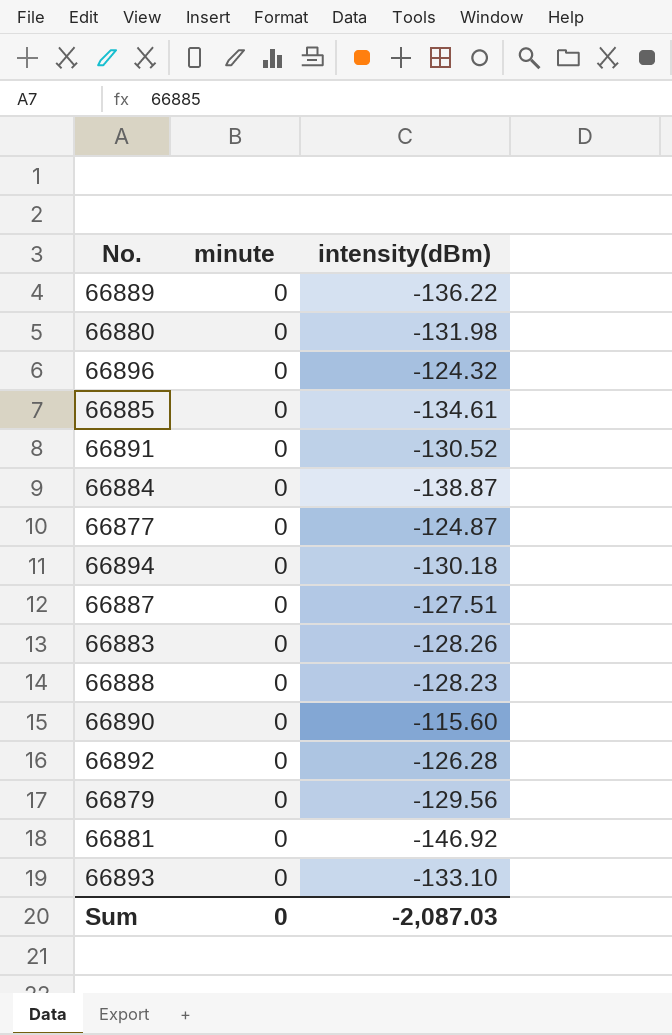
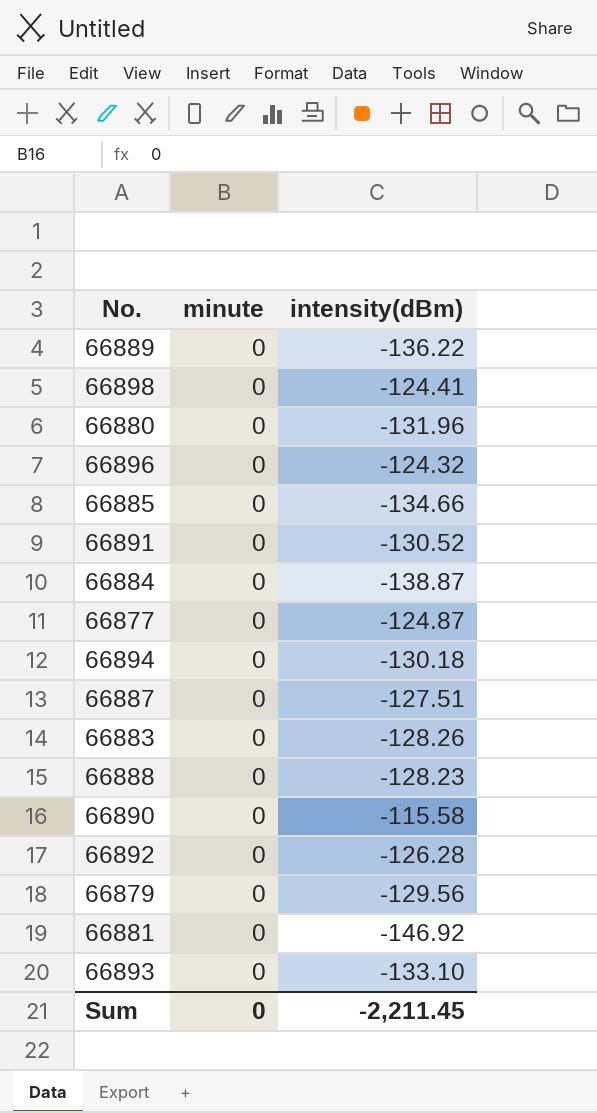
row 66898: none -> 0 | -124.41
66880 | intensity(dBm): -131.98 -> -131.96
66885 | intensity(dBm): -134.61 -> -134.66
66890 | intensity(dBm): -115.60 -> -115.58
Sum | intensity(dBm): -2,087.03 -> -2,211.45

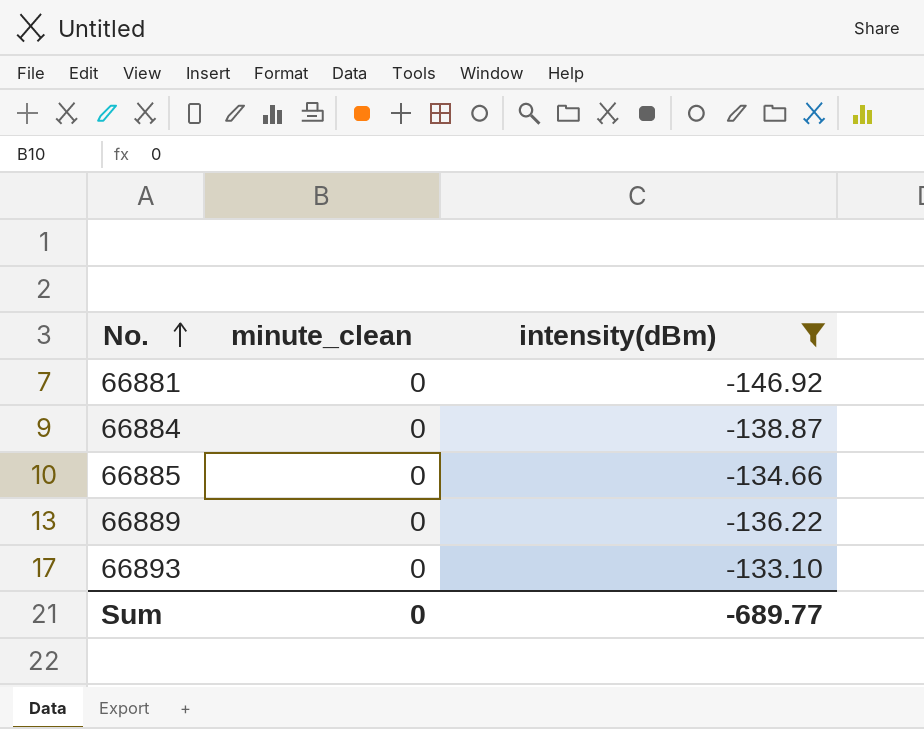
filter: none -> intensity(dBm) <= -133.10
row order: none -> No. ascending
column name: minute -> minute_clean
Sum | intensity(dBm): -2,211.45 -> -689.77

